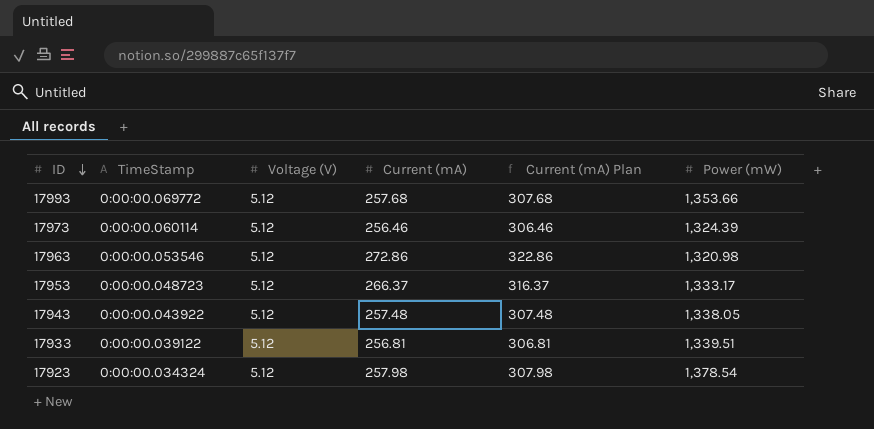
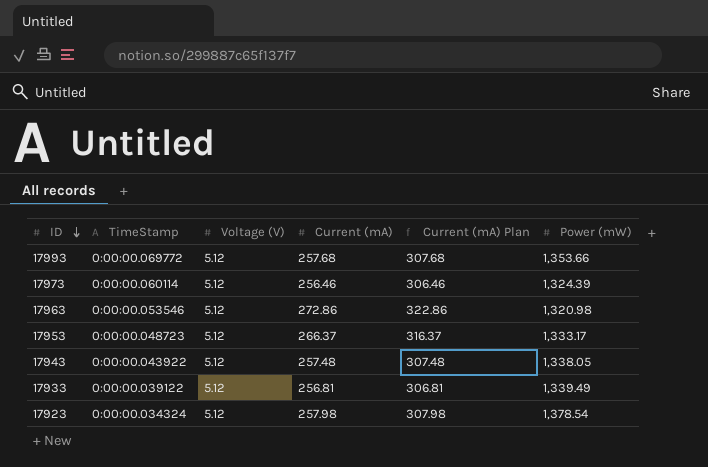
17933 | Power (mW): 1,339.51 -> 1,339.49

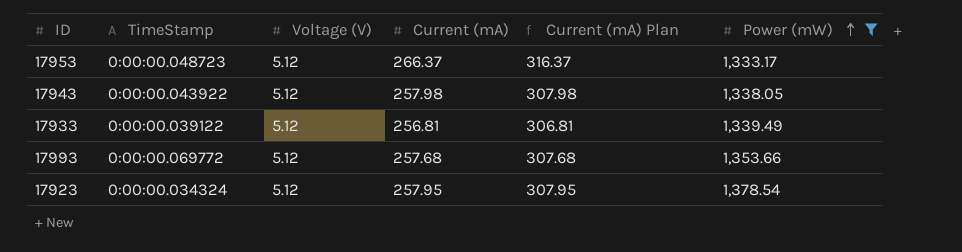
filter: none -> Power (mW) >= 1,333.17
row order: ID descending -> Power (mW) ascending
17943 | Current (mA): 257.48 -> 257.98
17943 | Current (mA) Plan: 307.48 -> 307.98
17923 | Current (mA): 257.98 -> 257.95
17923 | Current (mA) Plan: 307.98 -> 307.95

